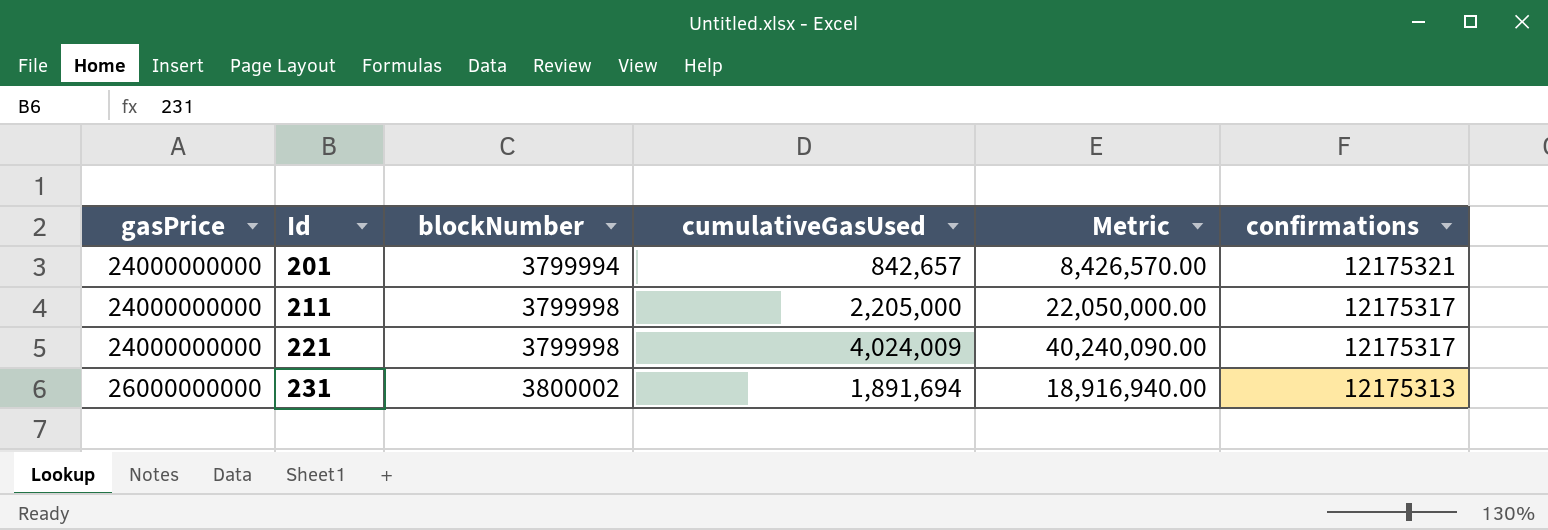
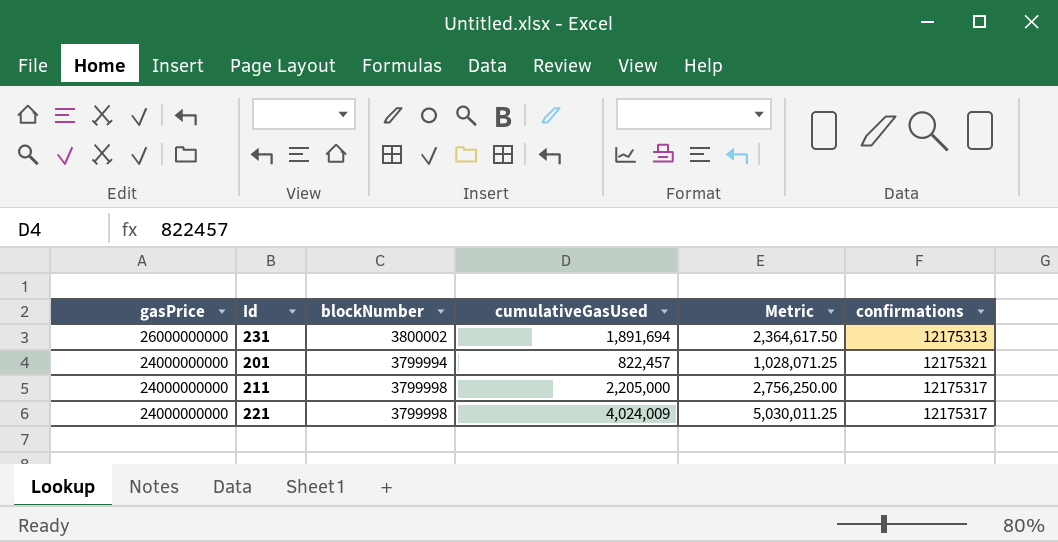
row order: gasPrice ascending -> gasPrice descending
column Metric | formula: [cumulativeGasUsed] * 10 -> [cumulativeGasUsed] * 1.25
201 | cumulativeGasUsed: 842,657 -> 822,457

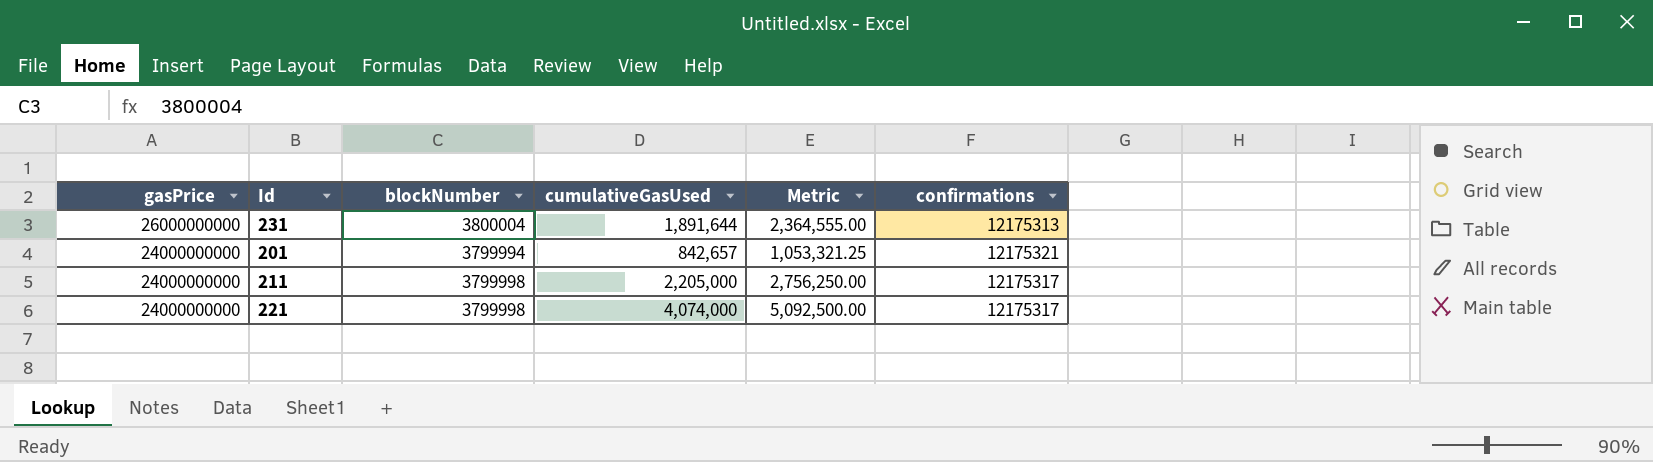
231 | blockNumber: 3800002 -> 3800004
231 | cumulativeGasUsed: 1,891,694 -> 1,891,644
231 | Metric: 2,364,617.50 -> 2,364,555.00
201 | cumulativeGasUsed: 822,457 -> 842,657
201 | Metric: 1,028,071.25 -> 1,053,321.25
221 | cumulativeGasUsed: 4,024,009 -> 4,074,000
221 | Metric: 5,030,011.25 -> 5,092,500.00

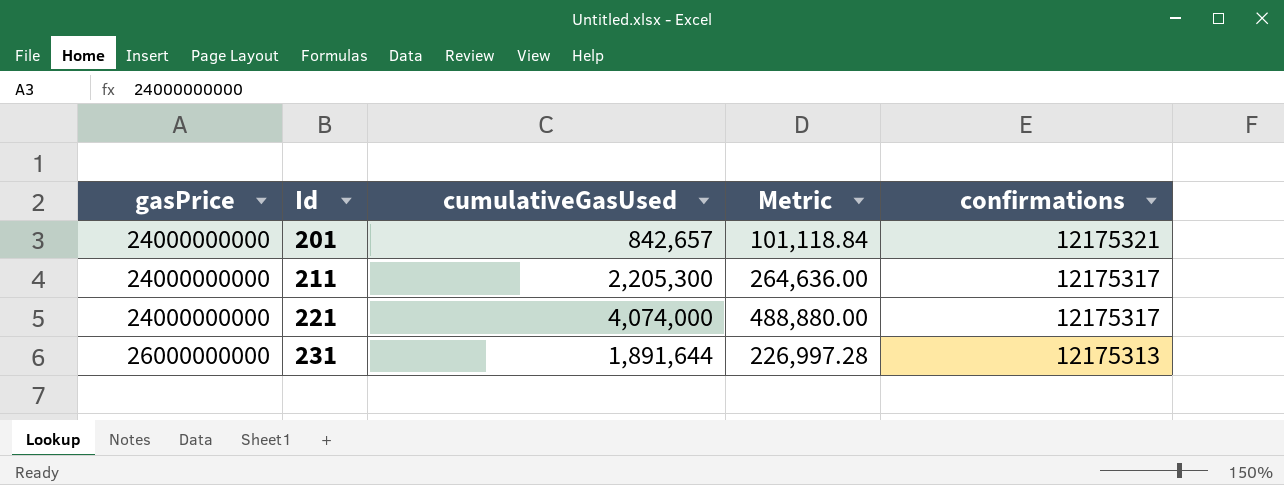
row order: gasPrice descending -> gasPrice ascending
column blockNumber | position: 3 -> none
column Metric | formula: [cumulativeGasUsed] * 1.25 -> [cumulativeGasUsed] * 0.12
211 | cumulativeGasUsed: 2,205,000 -> 2,205,300

